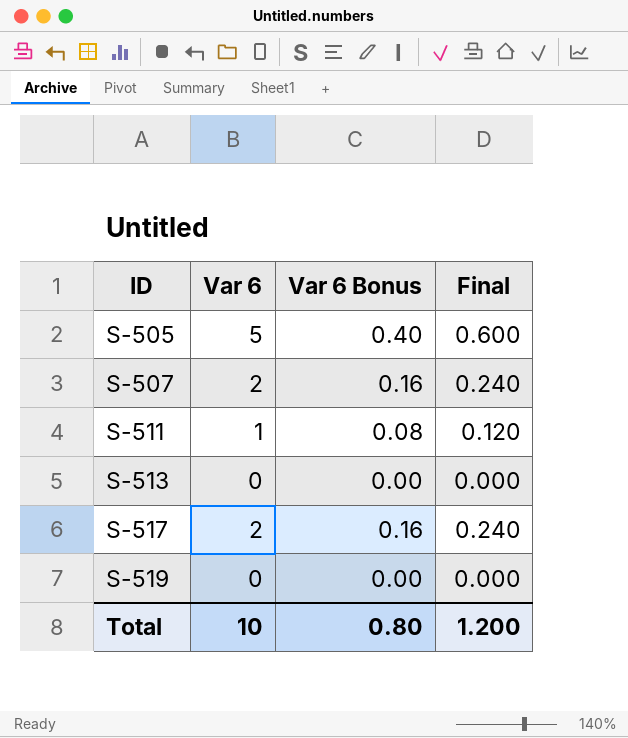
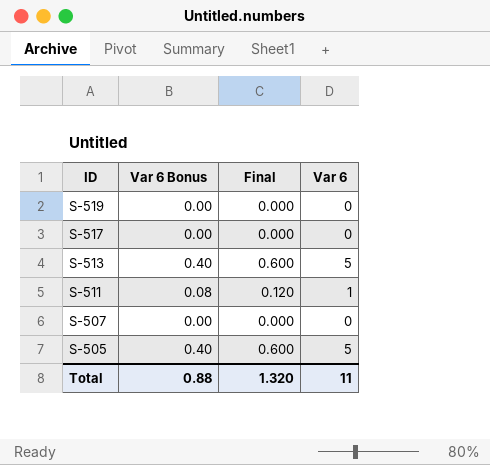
row order: ID ascending -> ID descending
column Var 6 | position: 2 -> 4
S-517 | Var 6 Bonus: 0.16 -> 0.00
S-517 | Final: 0.240 -> 0.000
S-517 | Var 6: 2 -> 0
S-513 | Var 6 Bonus: 0.00 -> 0.40
S-513 | Final: 0.000 -> 0.600
S-513 | Var 6: 0 -> 5
S-507 | Var 6 Bonus: 0.16 -> 0.00
S-507 | Final: 0.240 -> 0.000
S-507 | Var 6: 2 -> 0
Total | Var 6 Bonus: 0.80 -> 0.88
Total | Final: 1.200 -> 1.320
Total | Var 6: 10 -> 11

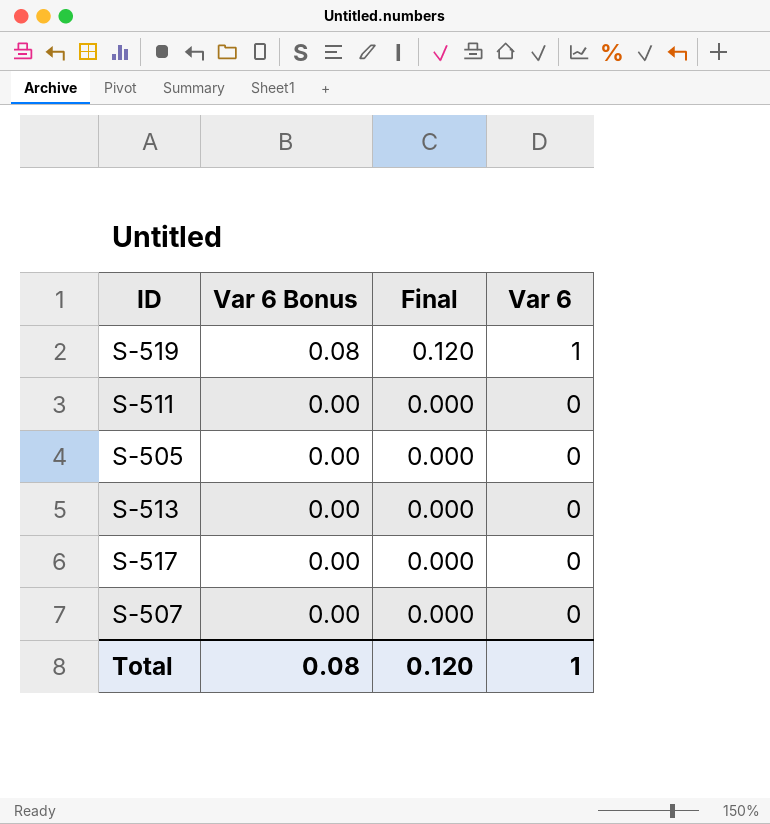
row order: ID descending -> Var 6 Bonus descending
S-519 | Var 6 Bonus: 0.00 -> 0.08
S-519 | Final: 0.000 -> 0.120
S-519 | Var 6: 0 -> 1
S-511 | Var 6 Bonus: 0.08 -> 0.00
S-511 | Final: 0.120 -> 0.000
S-511 | Var 6: 1 -> 0
S-505 | Var 6 Bonus: 0.40 -> 0.00
S-505 | Final: 0.600 -> 0.000
S-505 | Var 6: 5 -> 0
S-513 | Var 6 Bonus: 0.40 -> 0.00
S-513 | Final: 0.600 -> 0.000
S-513 | Var 6: 5 -> 0
Total | Var 6 Bonus: 0.88 -> 0.08
Total | Final: 1.320 -> 0.120
Total | Var 6: 11 -> 1

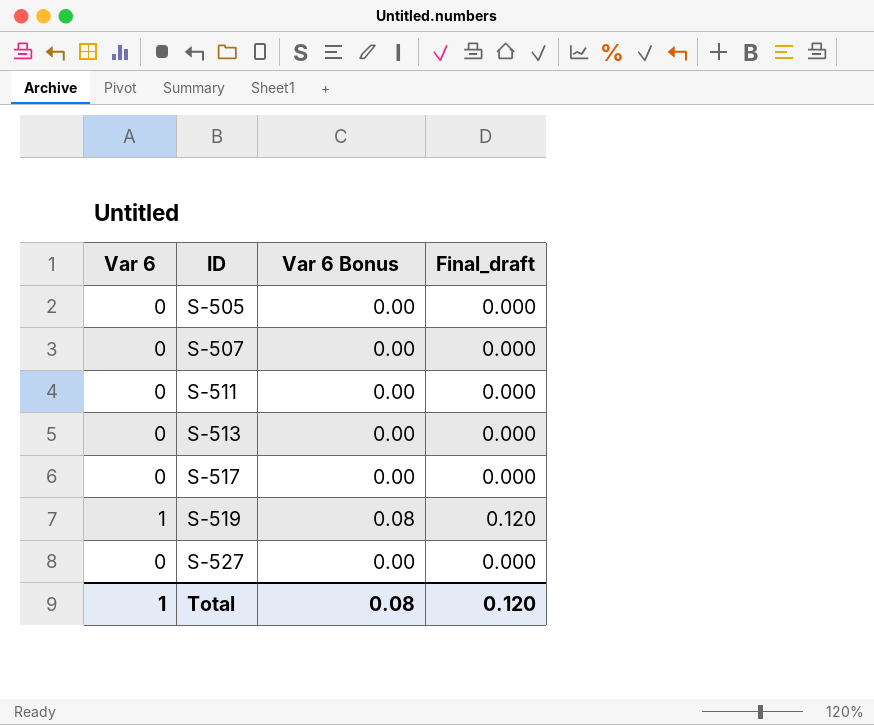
row order: Var 6 Bonus descending -> ID ascending
column Var 6 | position: 4 -> 1
column name: Final -> Final_draft
row S-527: none -> 0 | 0.00 | 0.000

